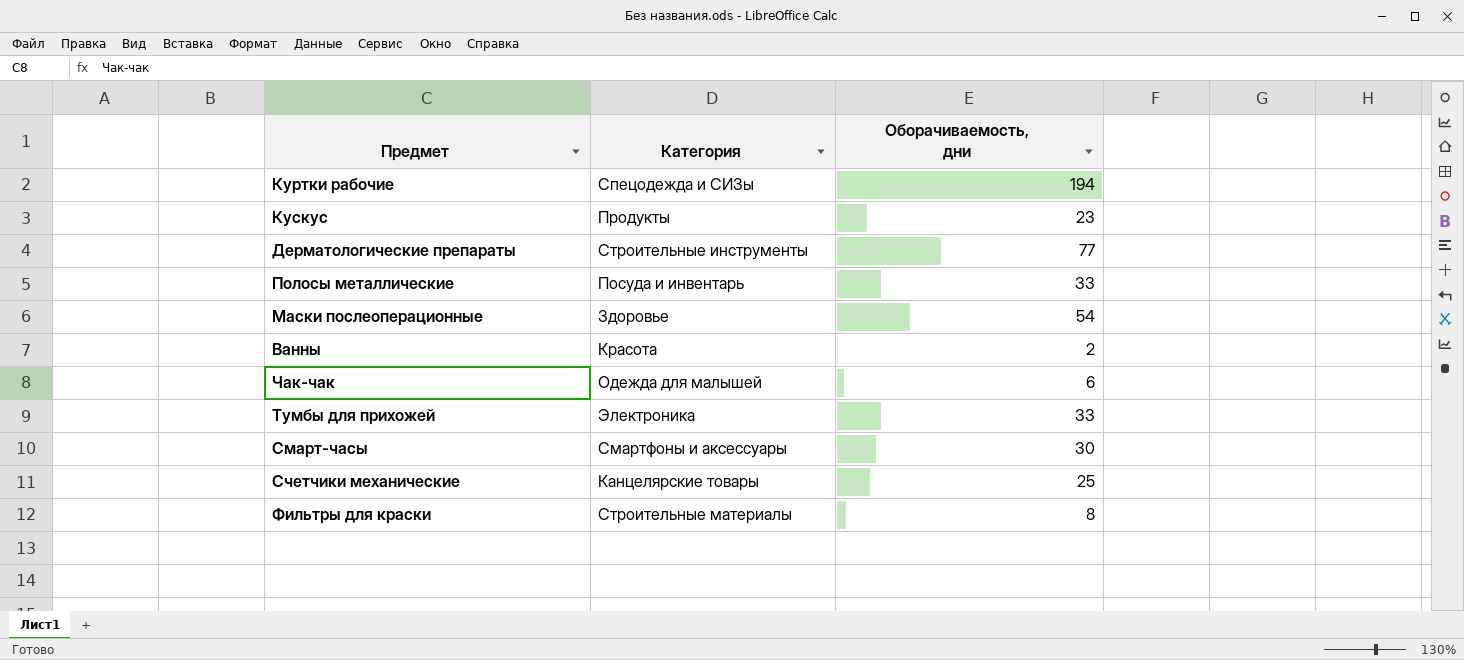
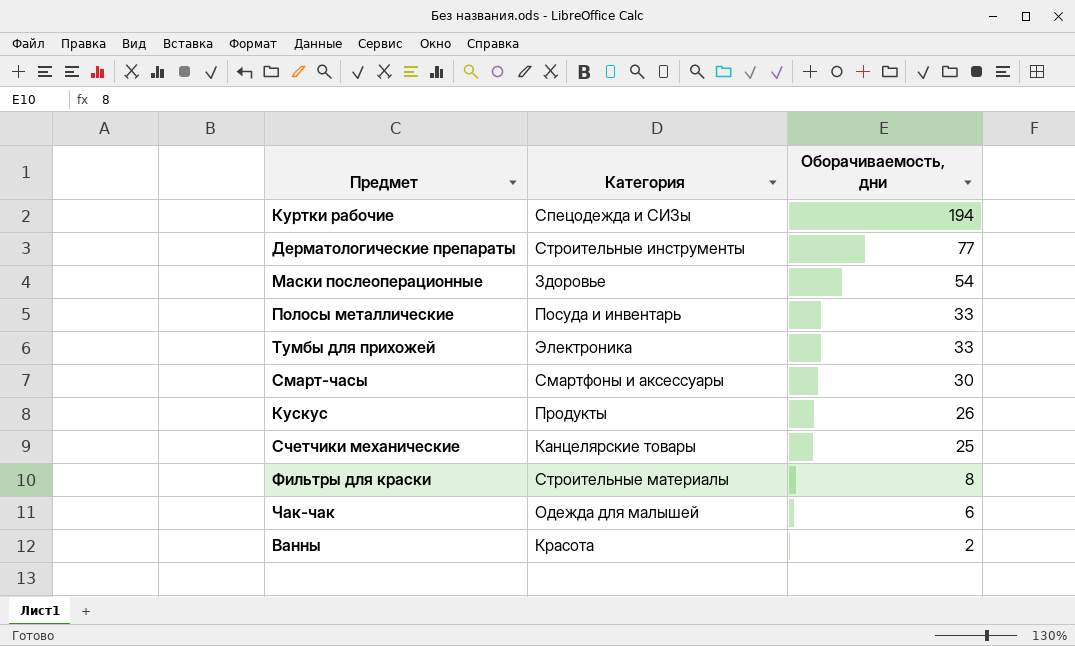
row order: none -> Оборачиваемость, дни descending
Кускус | Оборачиваемость, дни: 23 -> 26

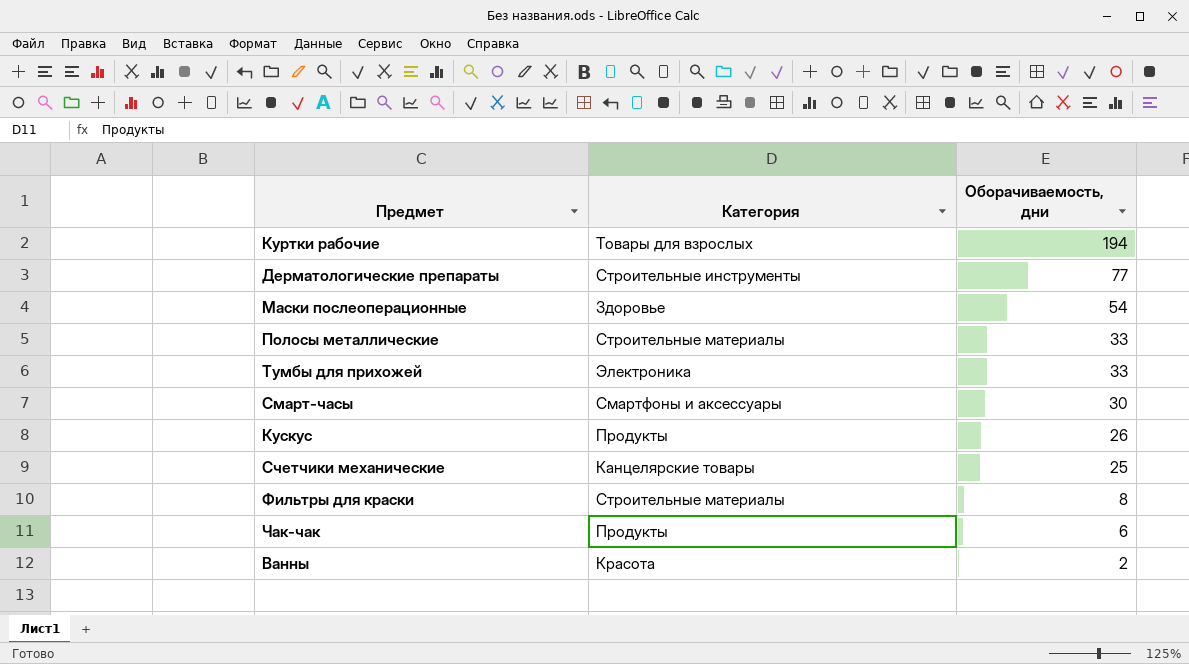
Куртки рабочие | Категория: Спецодежда и СИЗы -> Товары для взрослых
Полосы металлические | Категория: Посуда и инвентарь -> Строительные материалы
Чак-чак | Категория: Одежда для малышей -> Продукты

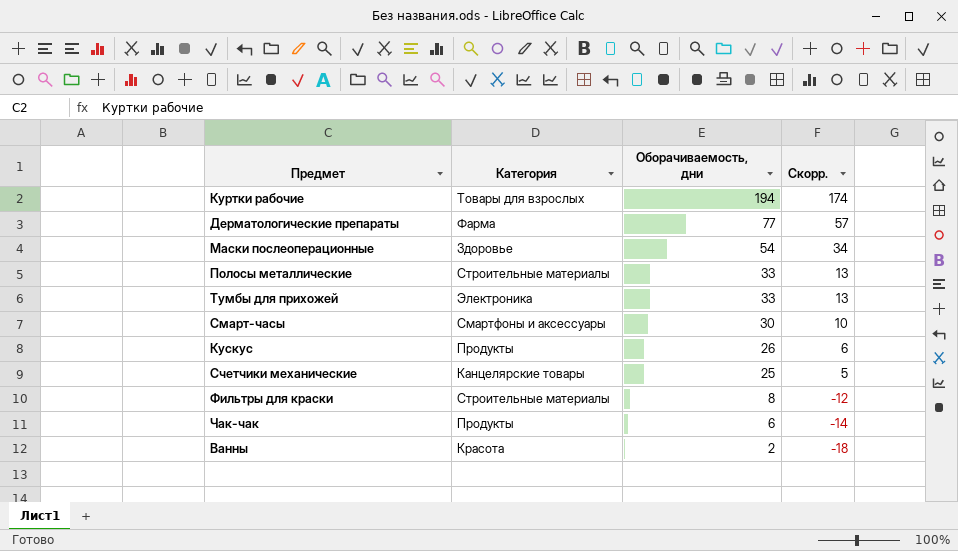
column Скорр. | formula: none -> [Оборачиваемость, дни] - 20
Дерматологические препараты | Категория: Строительные инструменты -> Фарма

